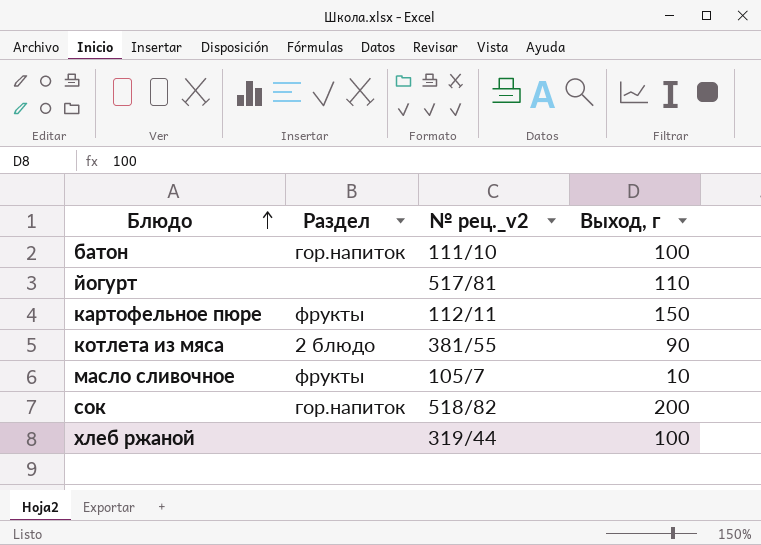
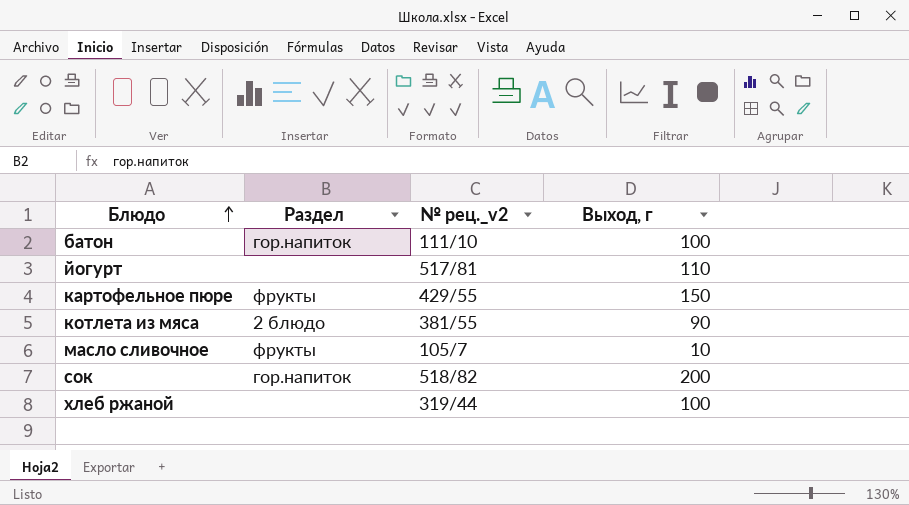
картофельное пюре | № рец._v2: 112/11 -> 429/55

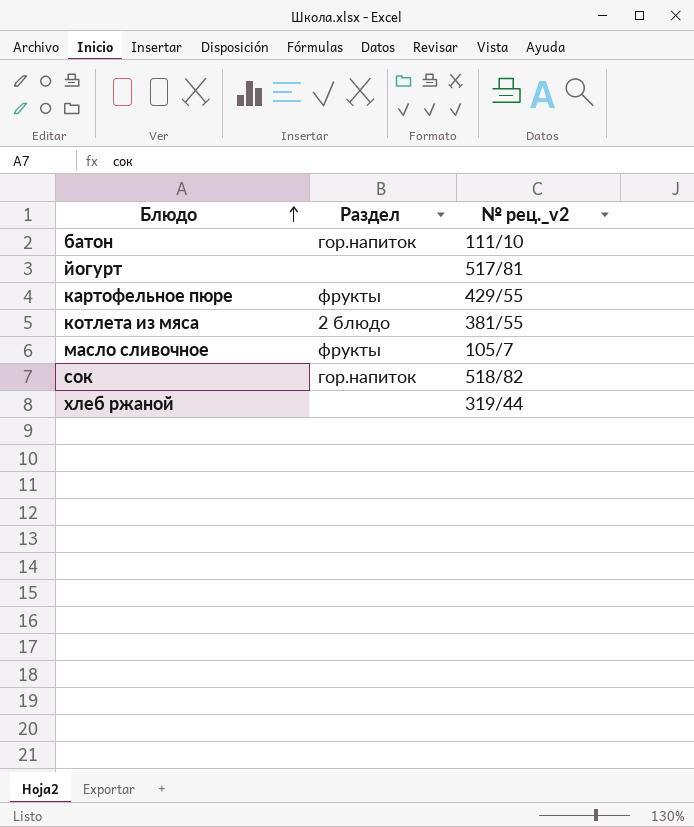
column Выход, г | position: 4 -> none

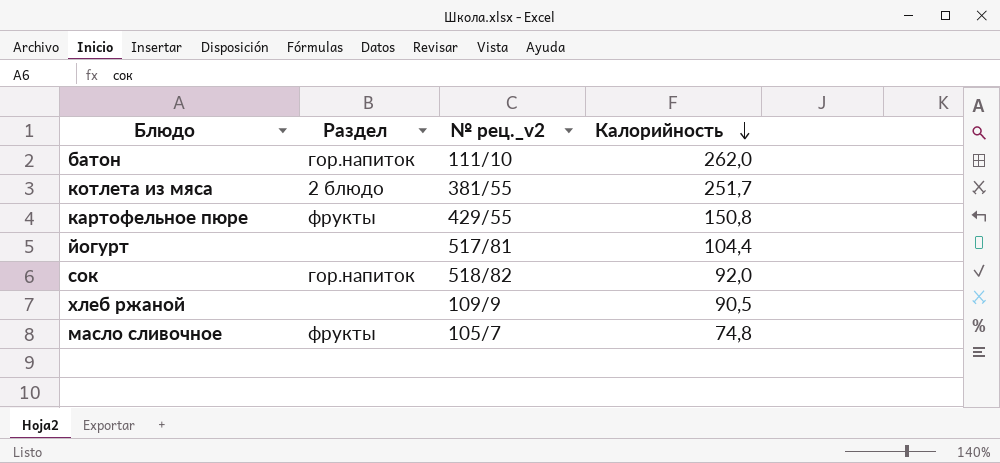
row order: Блюдо ascending -> Калорийность descending
column Калорийность | position: none -> 4
хлеб ржаной | № рец._v2: 319/44 -> 109/9

